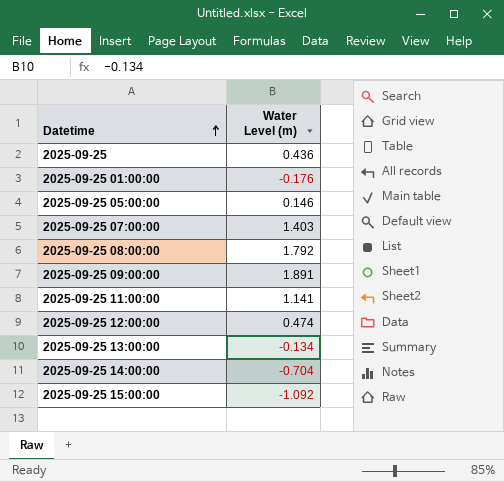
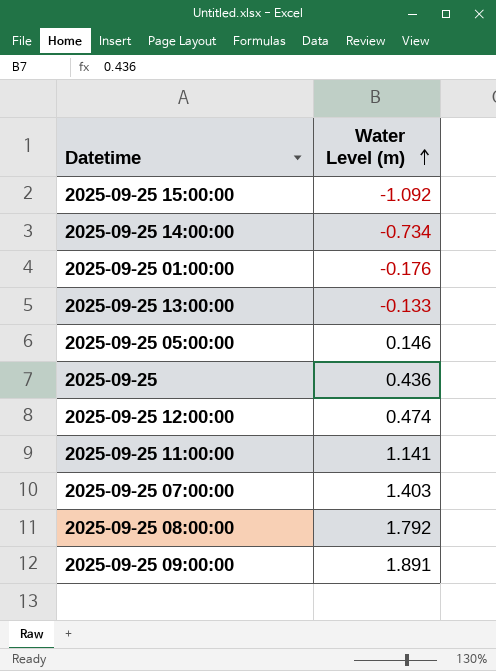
row order: Datetime ascending -> Water Level (m) ascending
2025-09-25 14:00:00 | Water Level (m): -0.704 -> -0.734
2025-09-25 13:00:00 | Water Level (m): -0.134 -> -0.133

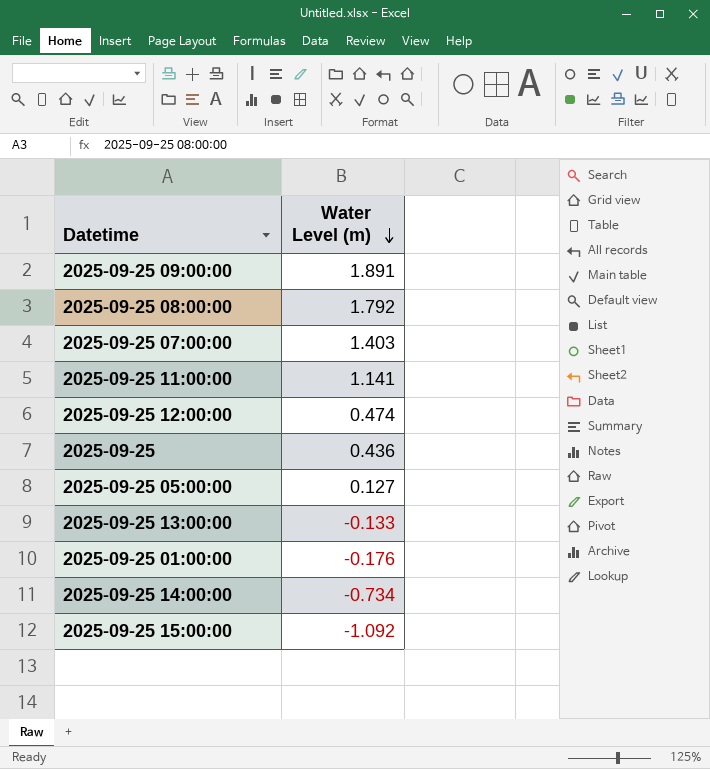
row order: Water Level (m) ascending -> Water Level (m) descending
2025-09-25 05:00:00 | Water Level (m): 0.146 -> 0.127

